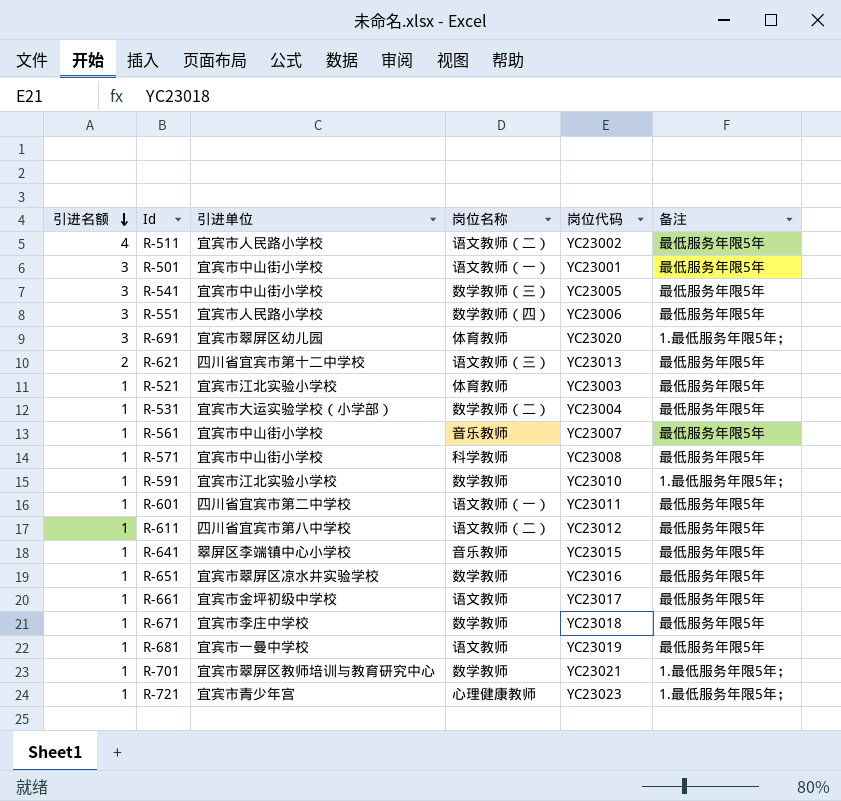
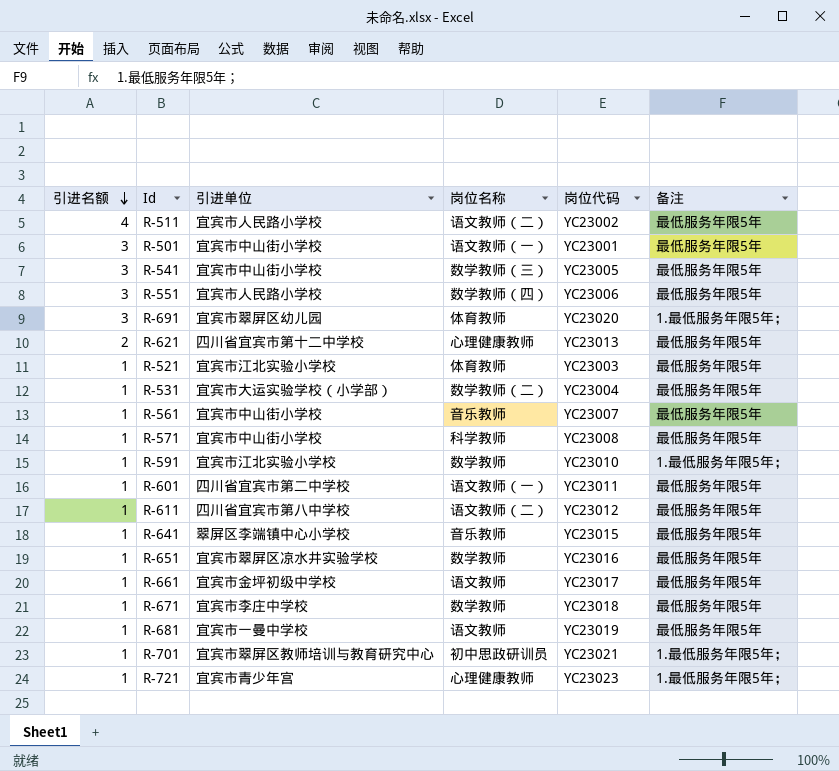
R-621 | 岗位名称: 语文教师（三） -> 心理健康教师
R-701 | 岗位名称: 数学教师 -> 初中思政研训员

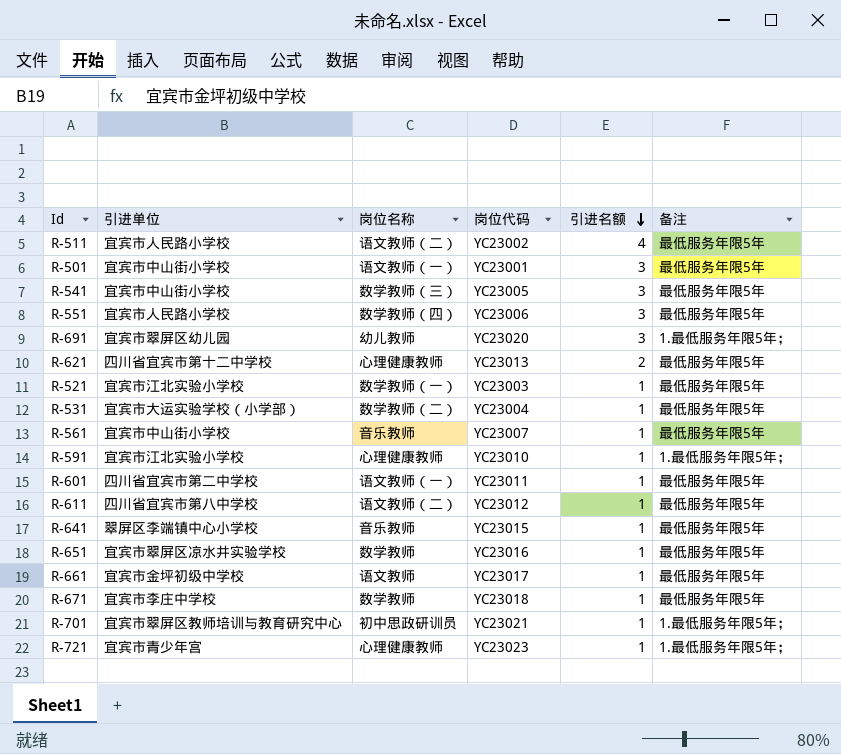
column 引进名额 | position: 1 -> 5
row R-571: 1 | 宜宾市中山街小学校 | 科学教师 | YC23008 | 最低服务年限5年 -> none
row R-681: 1 | 宜宾市一曼中学校 | 语文教师 | YC23019 | 最低服务年限5年 -> none
R-691 | 岗位名称: 体育教师 -> 幼儿教师
R-521 | 岗位名称: 体育教师 -> 数学教师（一）
R-591 | 岗位名称: 数学教师 -> 心理健康教师

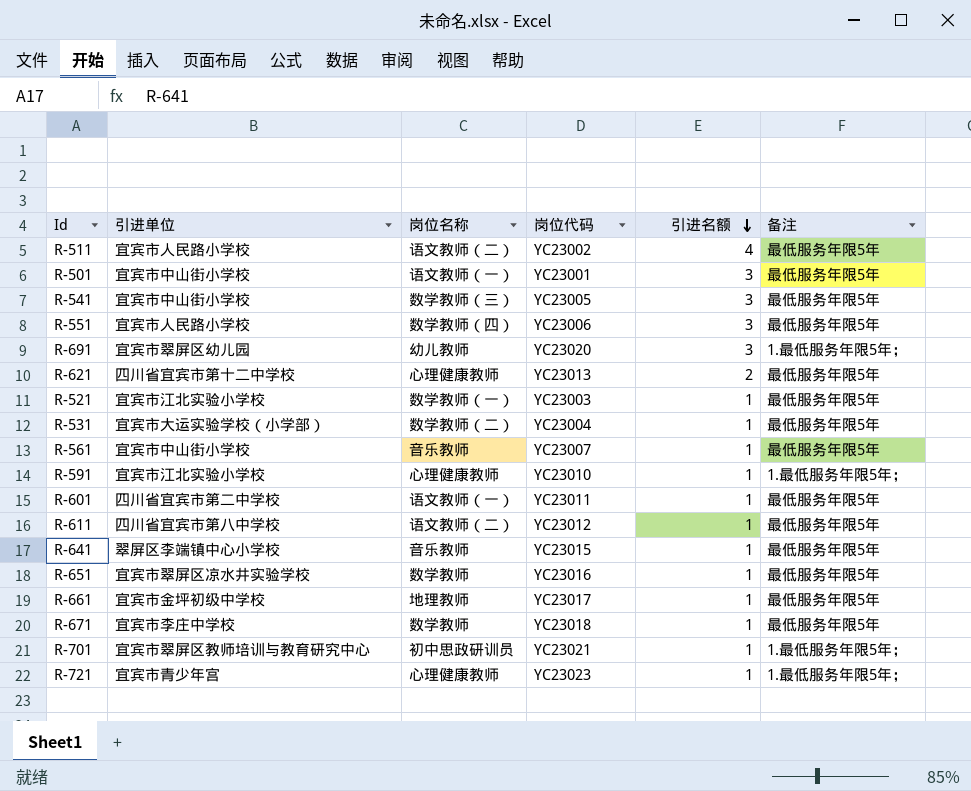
R-661 | 岗位名称: 语文教师 -> 地理教师

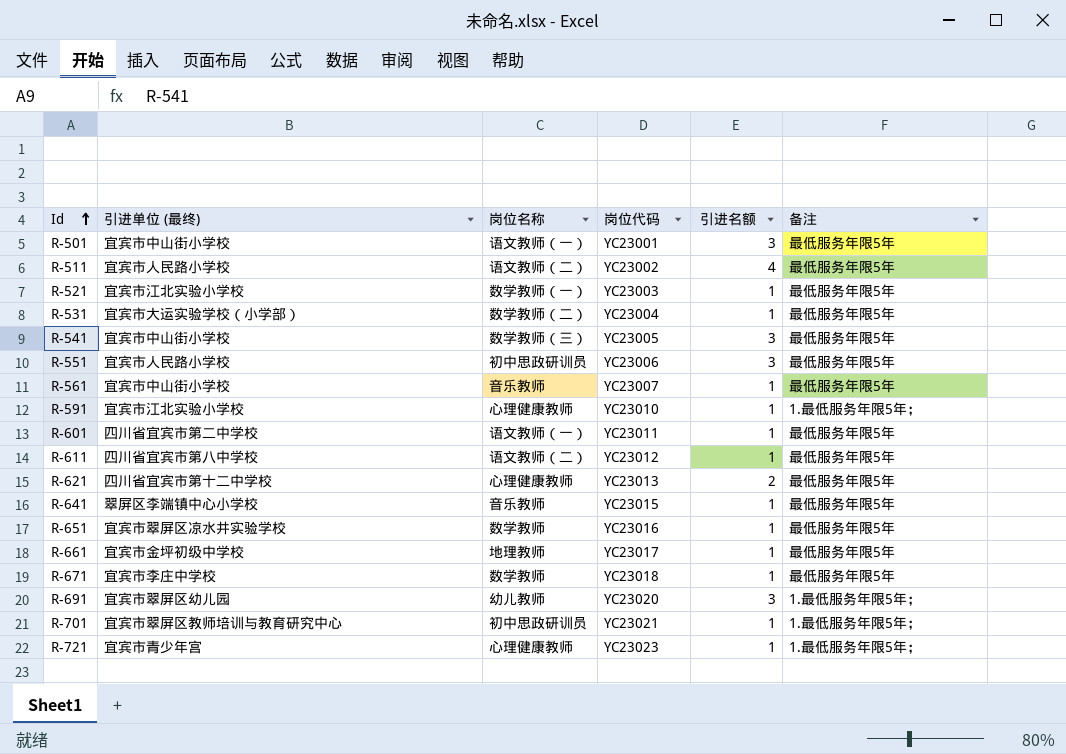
row order: 引进名额 descending -> Id ascending
column name: 引进单位 -> 引进单位 (最终)
R-551 | 岗位名称: 数学教师（四） -> 初中思政研训员

